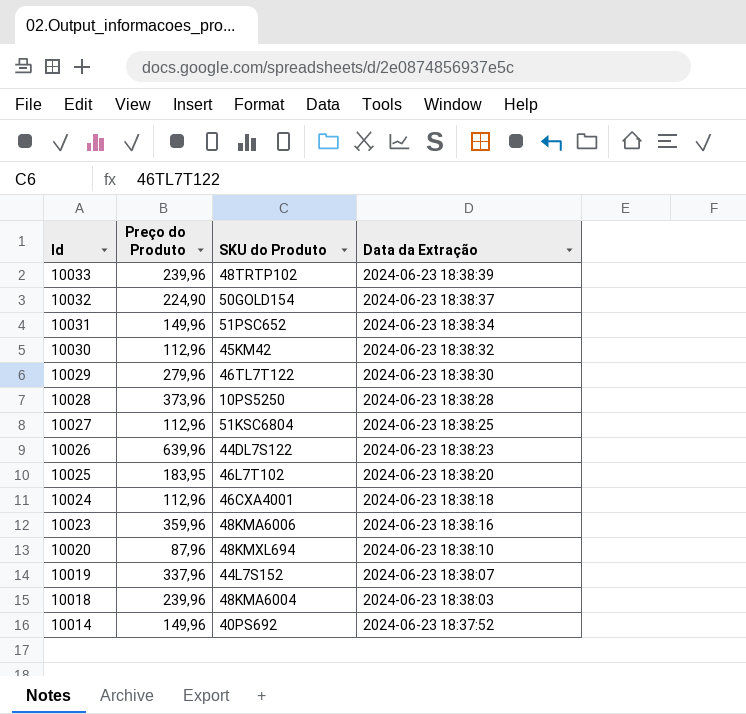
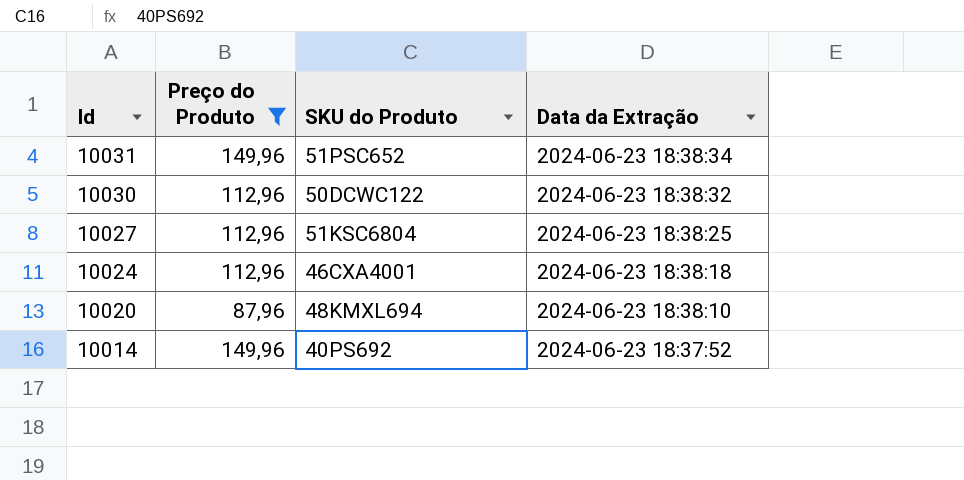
filter: none -> Preço do Produto <= 149,96
10030 | SKU do Produto: 45KM42 -> 50DCWC122

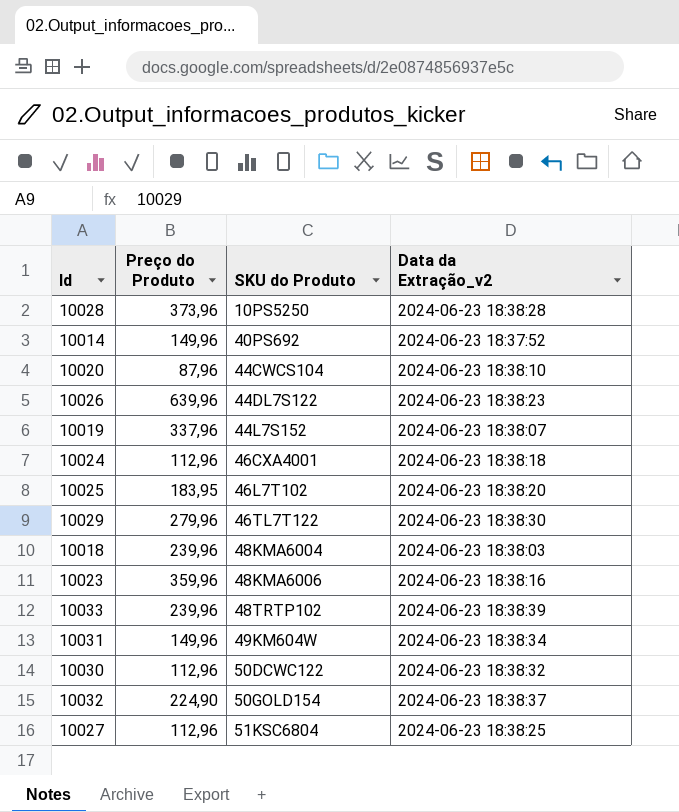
filter: Preço do Produto <= 149,96 -> none
row order: Id descending -> SKU do Produto ascending
column name: Data da Extração -> Data da Extração_v2
10020 | SKU do Produto: 48KMXL694 -> 44CWCS104
10031 | SKU do Produto: 51PSC652 -> 49KM604W

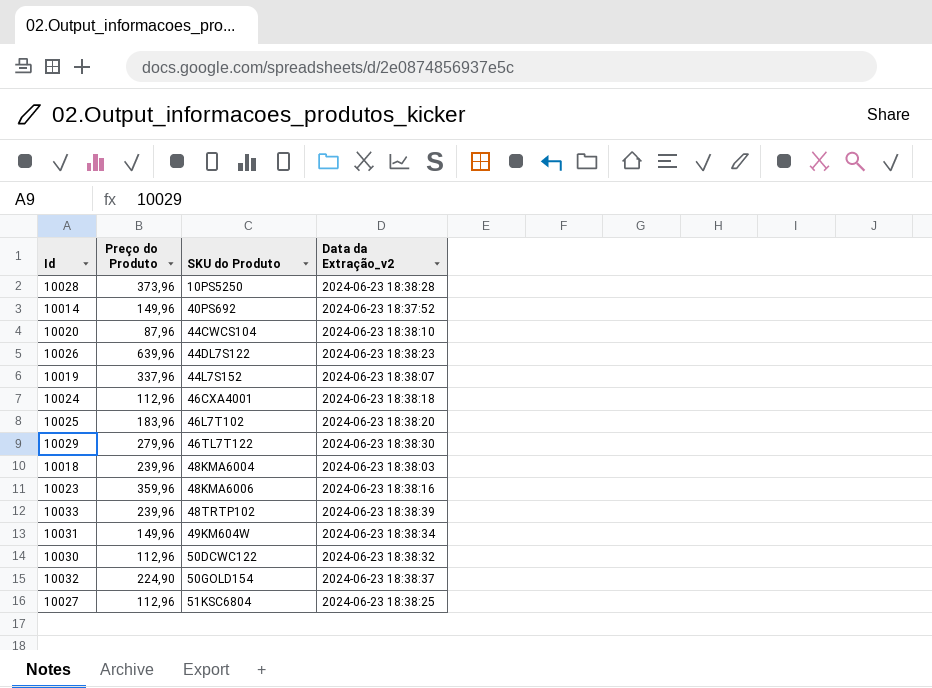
10025 | Preço do Produto: 183,95 -> 183,96

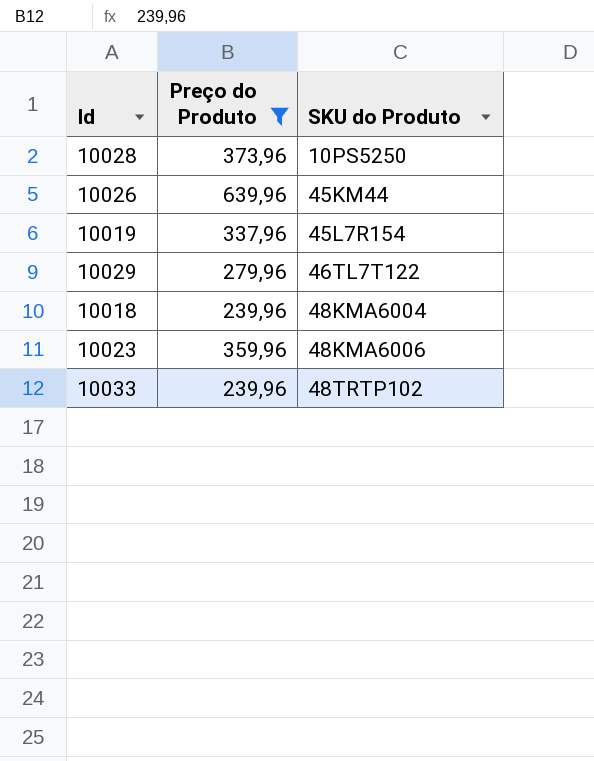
filter: none -> Preço do Produto >= 239,96
column Data da Extração_v2 | position: 4 -> none
10026 | SKU do Produto: 44DL7S122 -> 45KM44
10019 | SKU do Produto: 44L7S152 -> 45L7R154

